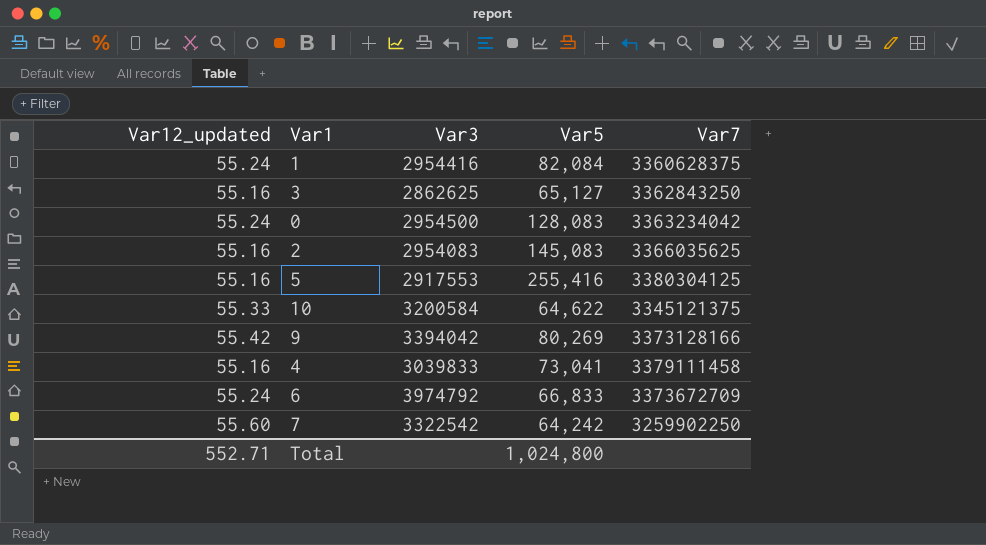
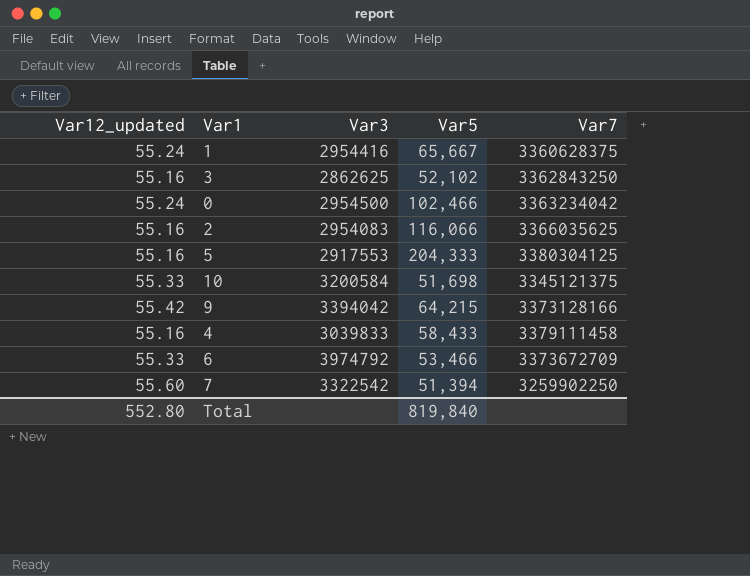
1 | Var5: 82,084 -> 65,667
3 | Var5: 65,127 -> 52,102
0 | Var5: 128,083 -> 102,466
2 | Var5: 145,083 -> 116,066
5 | Var5: 255,416 -> 204,333
10 | Var5: 64,622 -> 51,698
9 | Var5: 80,269 -> 64,215
4 | Var5: 73,041 -> 58,433
6 | Var12_updated: 55.24 -> 55.33
6 | Var5: 66,833 -> 53,466
7 | Var5: 64,242 -> 51,394
Total | Var12_updated: 552.71 -> 552.80
Total | Var5: 1,024,800 -> 819,840

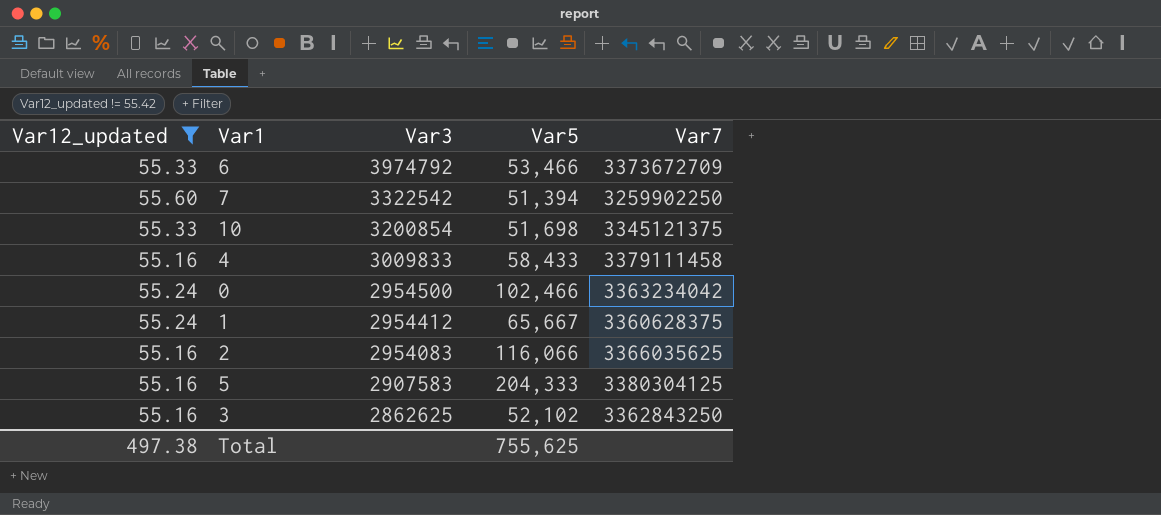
filter: none -> Var12_updated != 55.42
row order: none -> Var3 descending
10 | Var3: 3200584 -> 3200854
4 | Var3: 3039833 -> 3009833
1 | Var3: 2954416 -> 2954412
5 | Var3: 2917553 -> 2907583
Total | Var12_updated: 552.80 -> 497.38
Total | Var5: 819,840 -> 755,625

